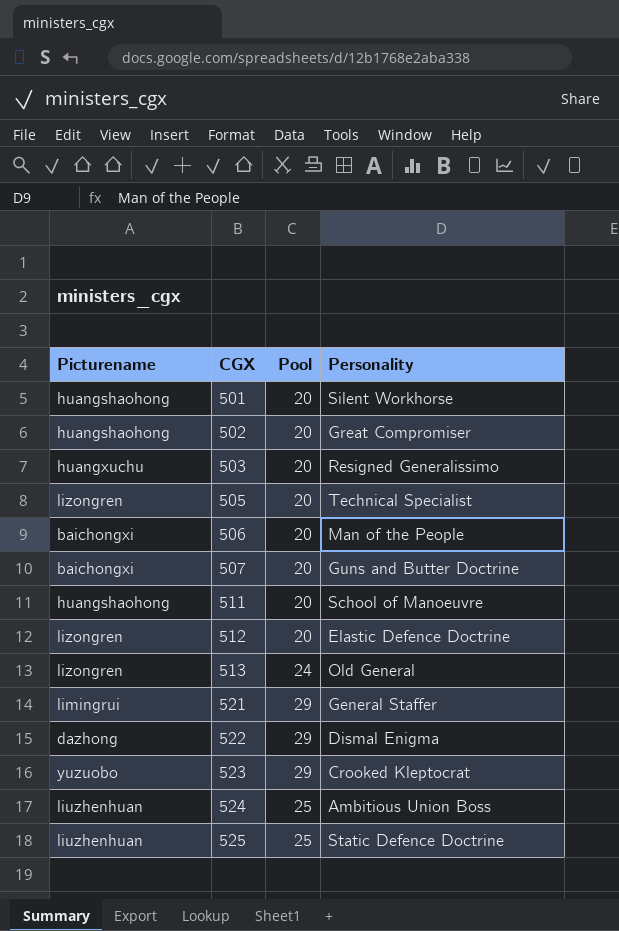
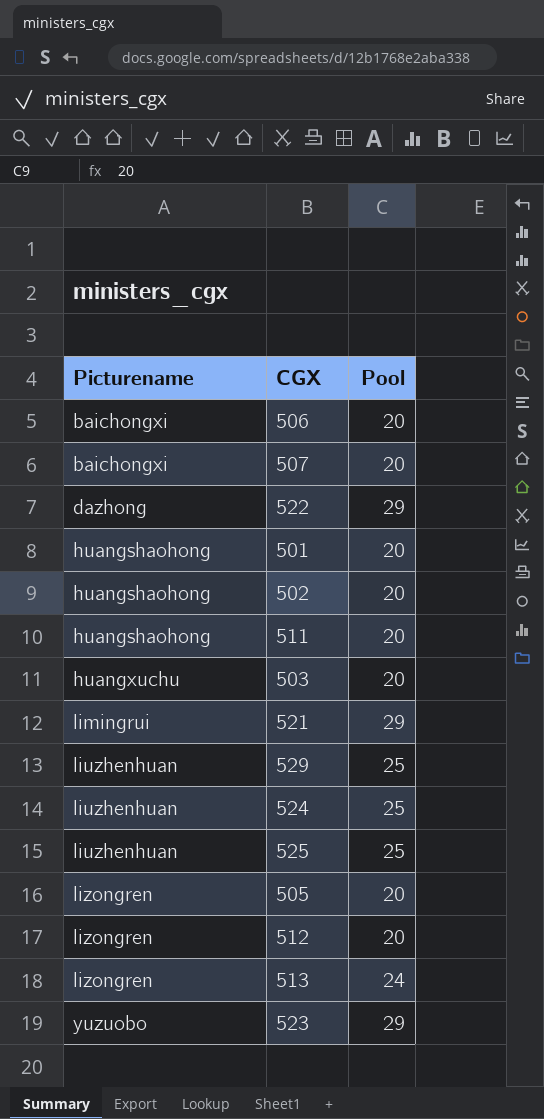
row order: CGX ascending -> Picturename ascending
column Personality | position: 4 -> none
row 529: none -> liuzhenhuan | 25

